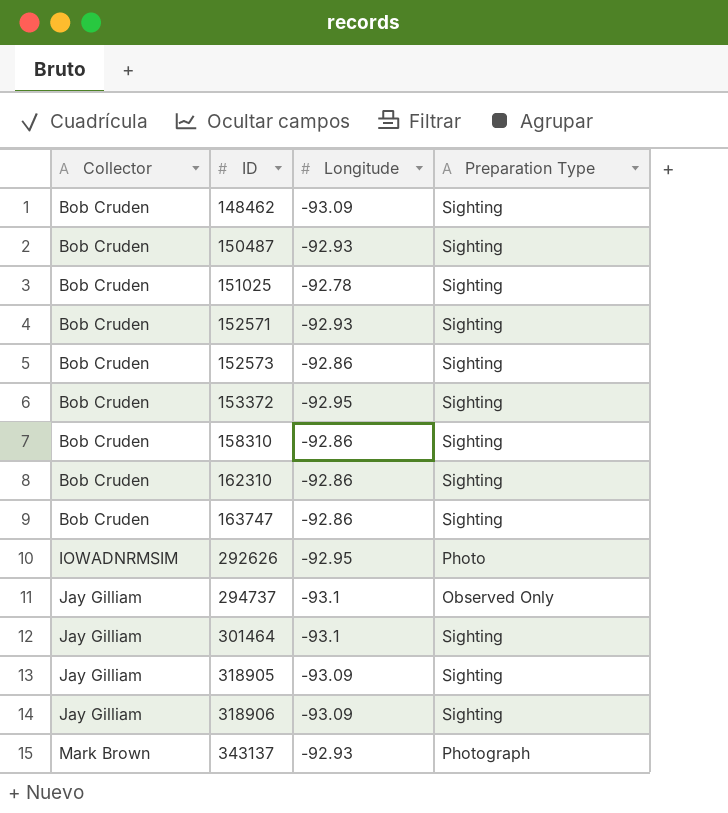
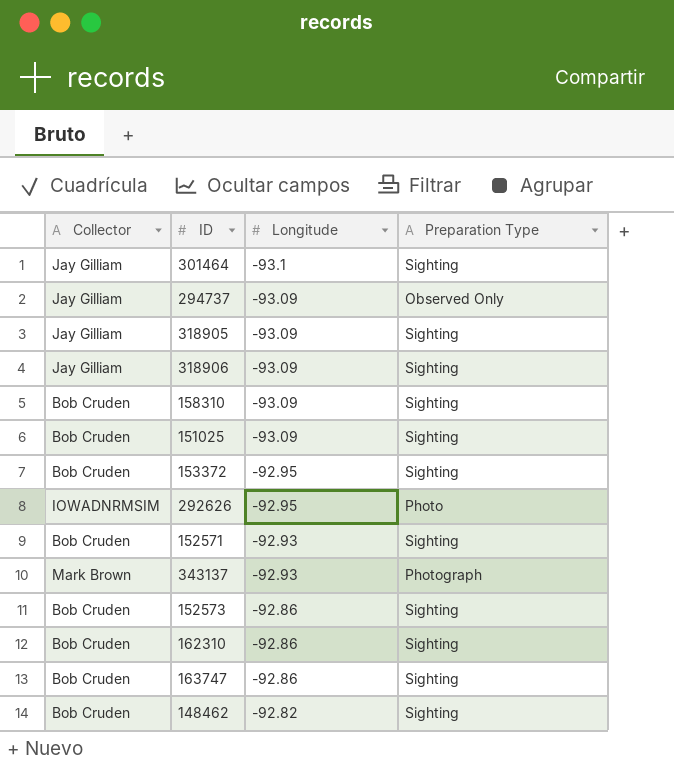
row order: Collector ascending -> Longitude ascending
row 150487: Bob Cruden | -92.93 | Sighting -> none
294737 | Longitude: -93.1 -> -93.09
158310 | Longitude: -92.86 -> -93.09
151025 | Longitude: -92.78 -> -93.09
148462 | Longitude: -93.09 -> -92.82

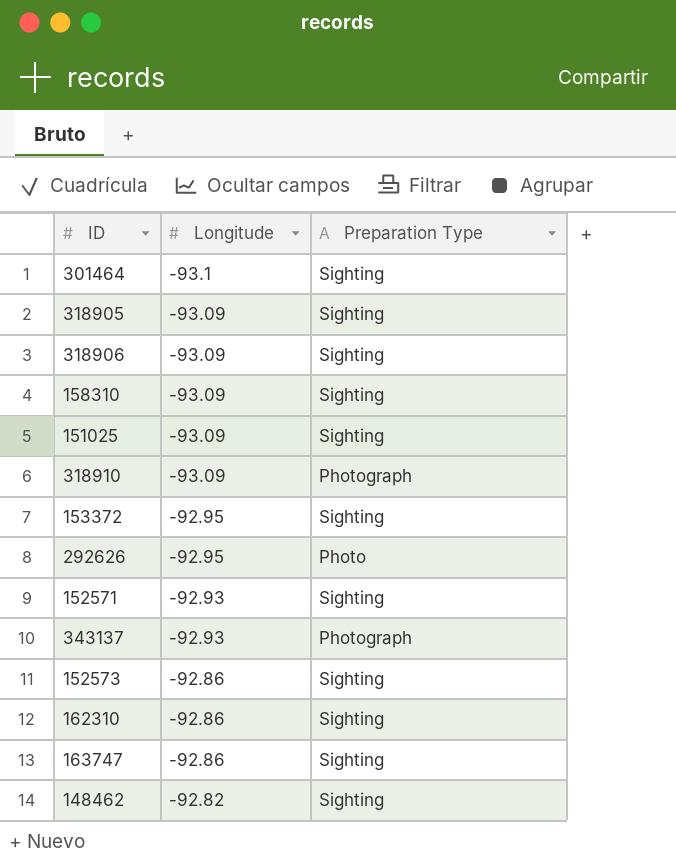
column Collector | position: 1 -> none
row 294737: Jay Gilliam | -93.09 | Observed Only -> none
row 318910: none -> -93.09 | Photograph

